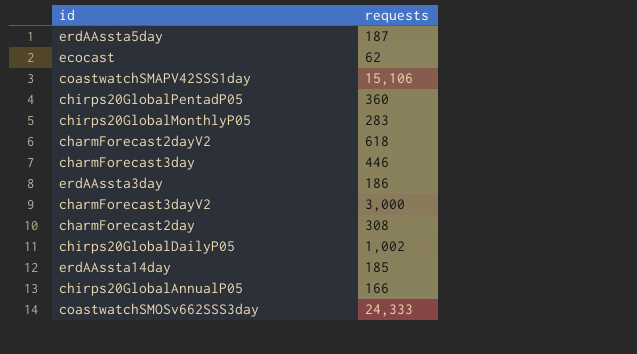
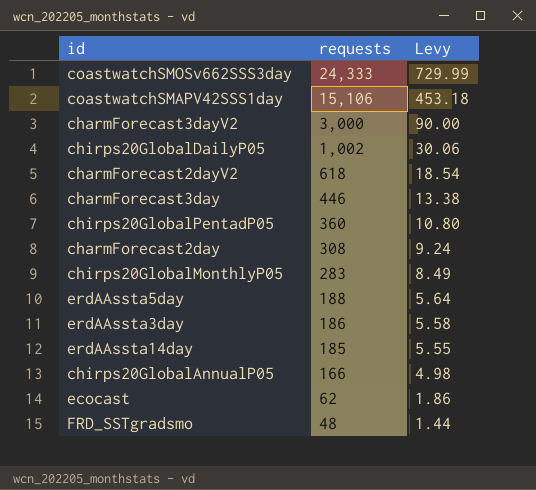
row order: none -> requests descending
column Levy | formula: none -> [requests] * 0.03
erdAAssta5day | requests: 187 -> 188
row FRD_SSTgradsmo: none -> 48 | 1.44

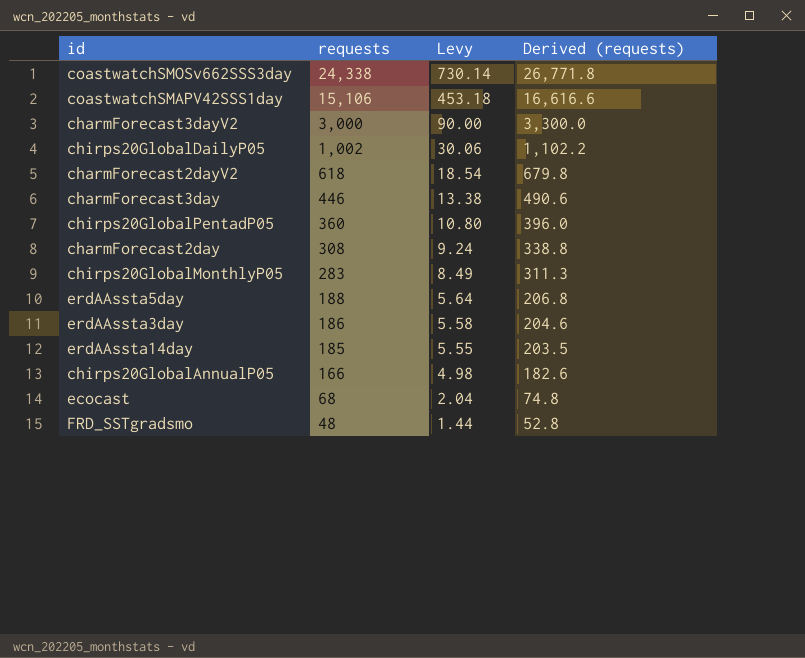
column Derived (requests) | formula: none -> [requests] * 1.1
coastwatchSMOSv662SSS3day | requests: 24,333 -> 24,338
coastwatchSMOSv662SSS3day | Levy: 729.99 -> 730.14
ecocast | requests: 62 -> 68
ecocast | Levy: 1.86 -> 2.04

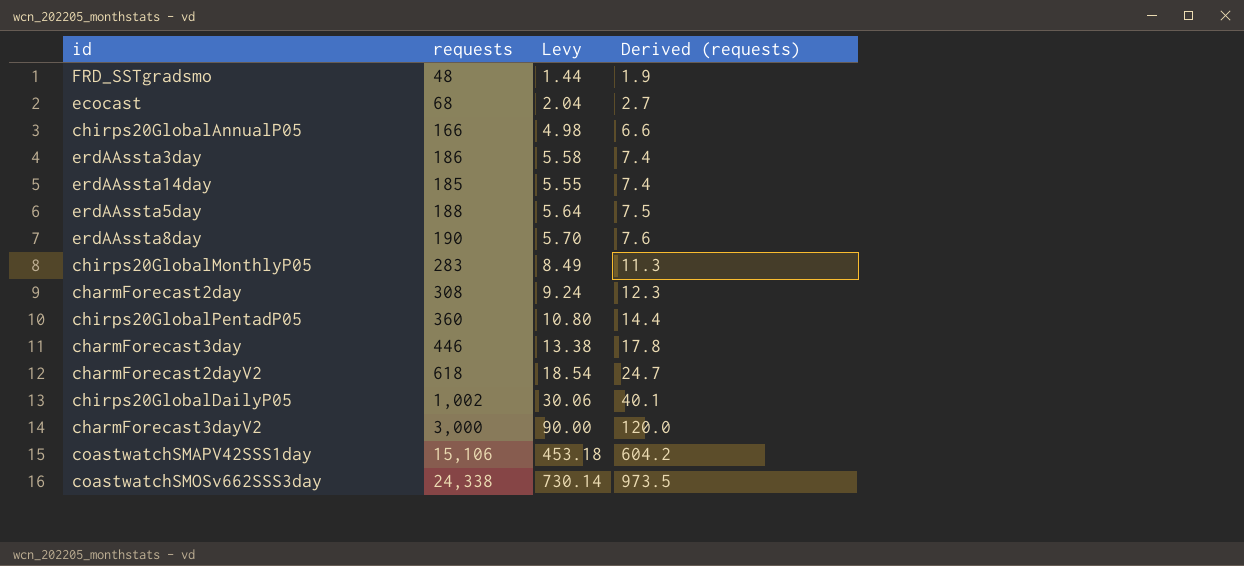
row order: requests descending -> Derived (requests) ascending
column Derived (requests) | formula: [requests] * 1.1 -> [requests] * 0.04
row erdAAssta8day: none -> 190 | 5.70 | 7.6

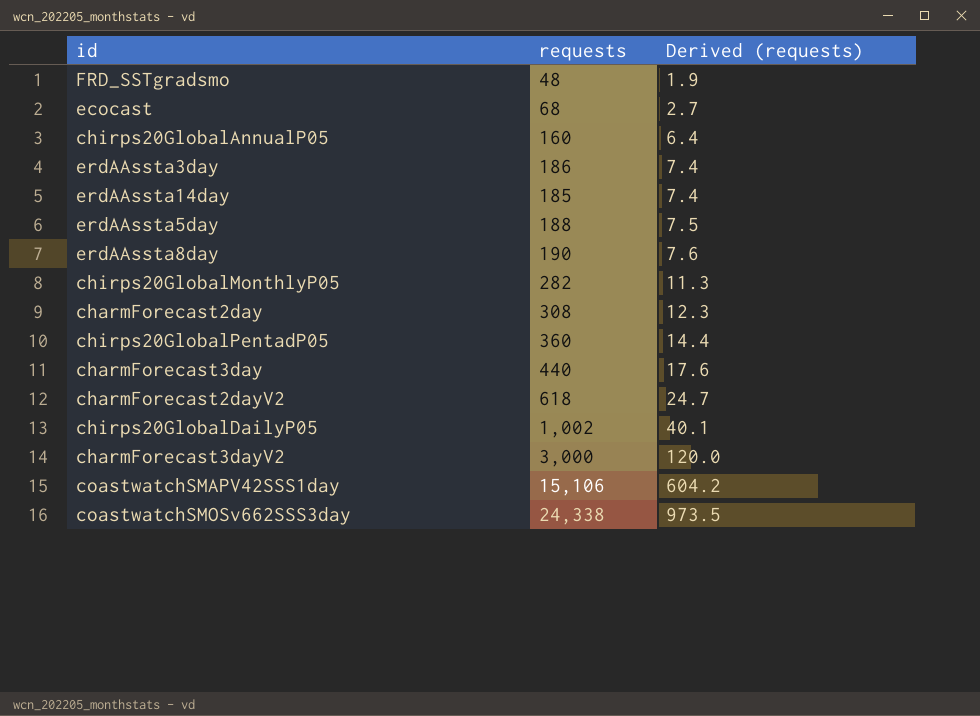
column Levy | formula: [requests] * 0.03 -> none
chirps20GlobalAnnualP05 | requests: 166 -> 160
chirps20GlobalAnnualP05 | Derived (requests): 6.6 -> 6.4
chirps20GlobalMonthlyP05 | requests: 283 -> 282
charmForecast3day | requests: 446 -> 440
charmForecast3day | Derived (requests): 17.8 -> 17.6

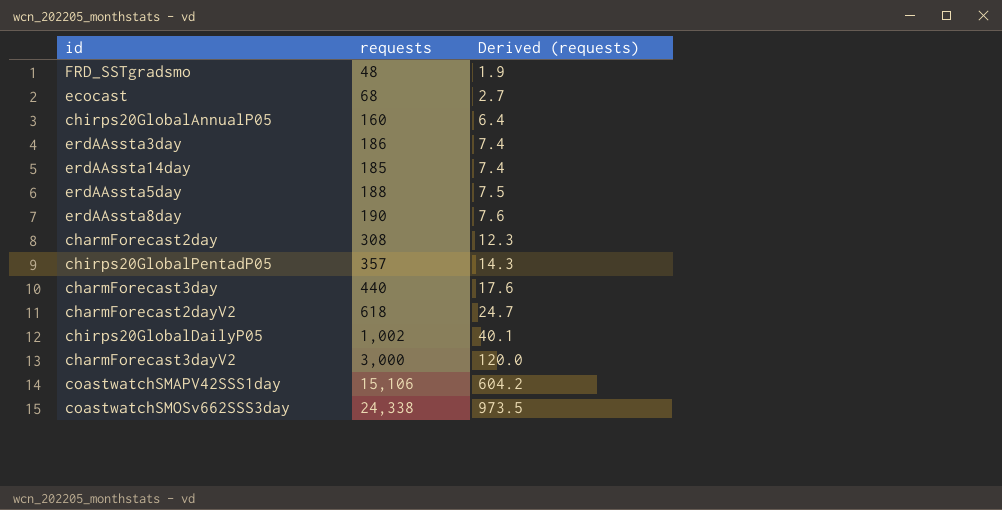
row chirps20GlobalMonthlyP05: 282 | 11.3 -> none
chirps20GlobalPentadP05 | requests: 360 -> 357
chirps20GlobalPentadP05 | Derived (requests): 14.4 -> 14.3

